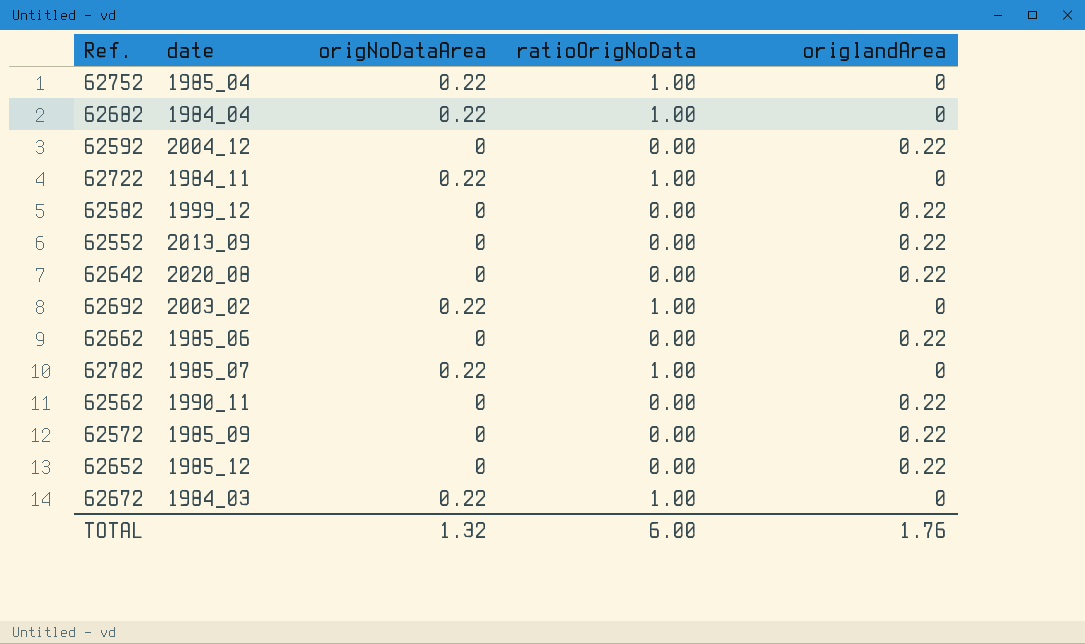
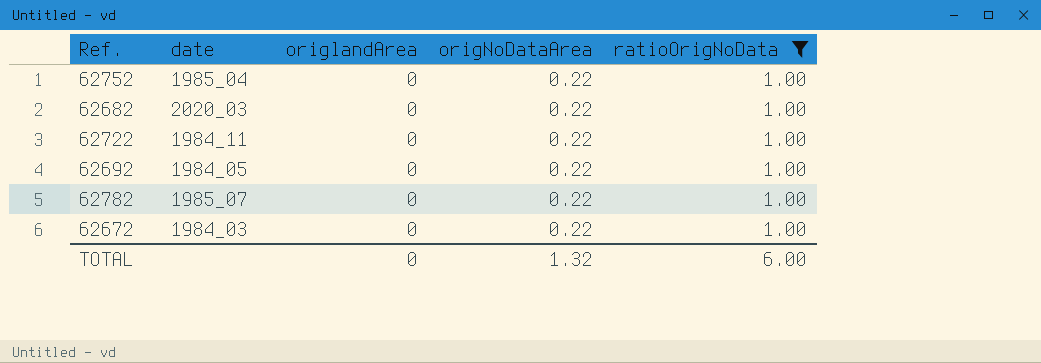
filter: none -> ratioOrigNoData = 1.00
column origlandArea | position: 5 -> 3
62682 | date: 1984_04 -> 2020_03
62692 | date: 2003_02 -> 1984_05
TOTAL | origlandArea: 1.76 -> 0

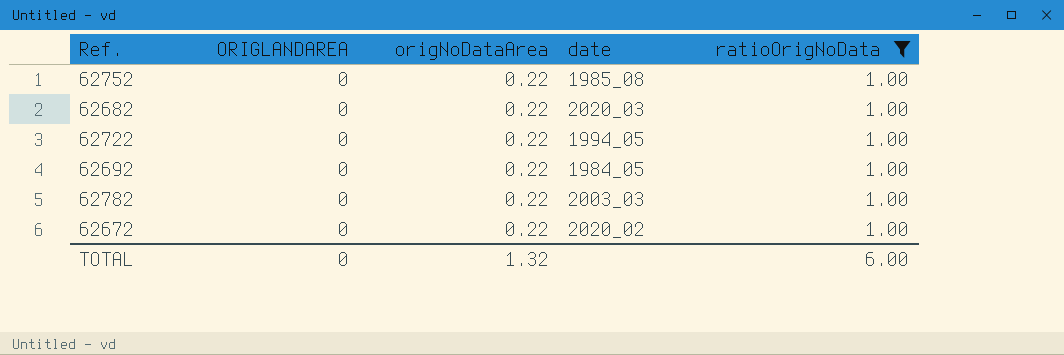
column name: origlandArea -> ORIGLANDAREA
column date | position: 2 -> 4
62752 | date: 1985_04 -> 1985_08
62722 | date: 1984_11 -> 1994_05
62782 | date: 1985_07 -> 2003_03
62672 | date: 1984_03 -> 2020_02

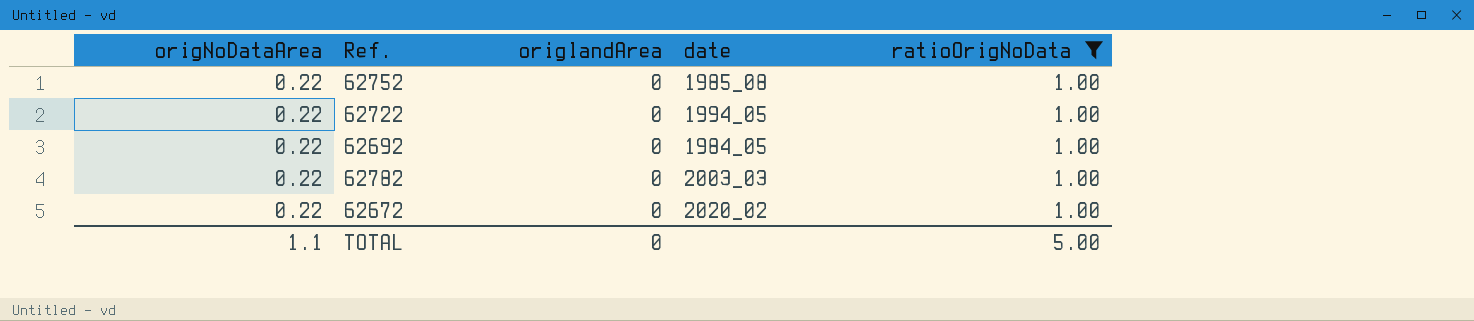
column origNoDataArea | position: 3 -> 1
column name: ORIGLANDAREA -> origlandArea
row 62682: 0 | 0.22 | 2020_03 | 1.00 -> none
TOTAL | origNoDataArea: 1.32 -> 1.1
TOTAL | ratioOrigNoData: 6.00 -> 5.00

